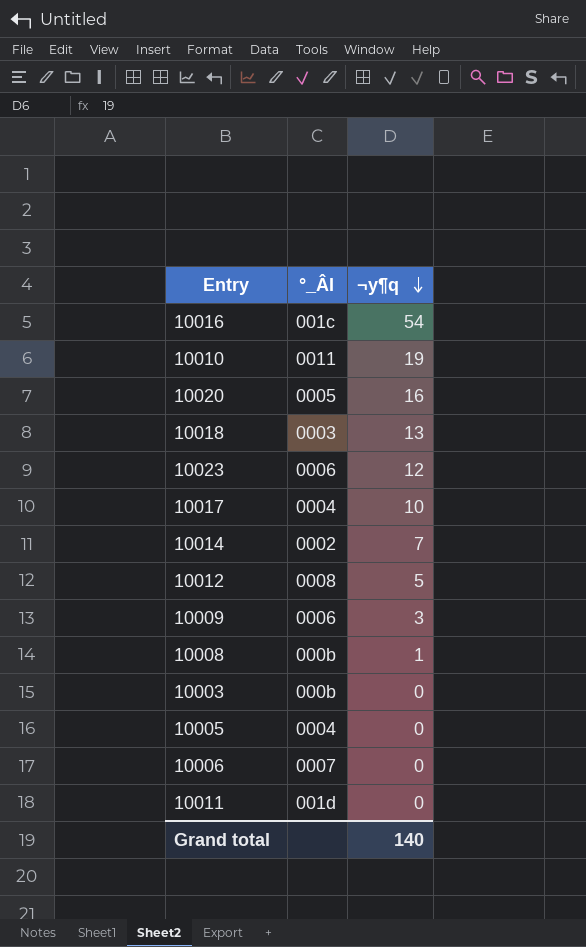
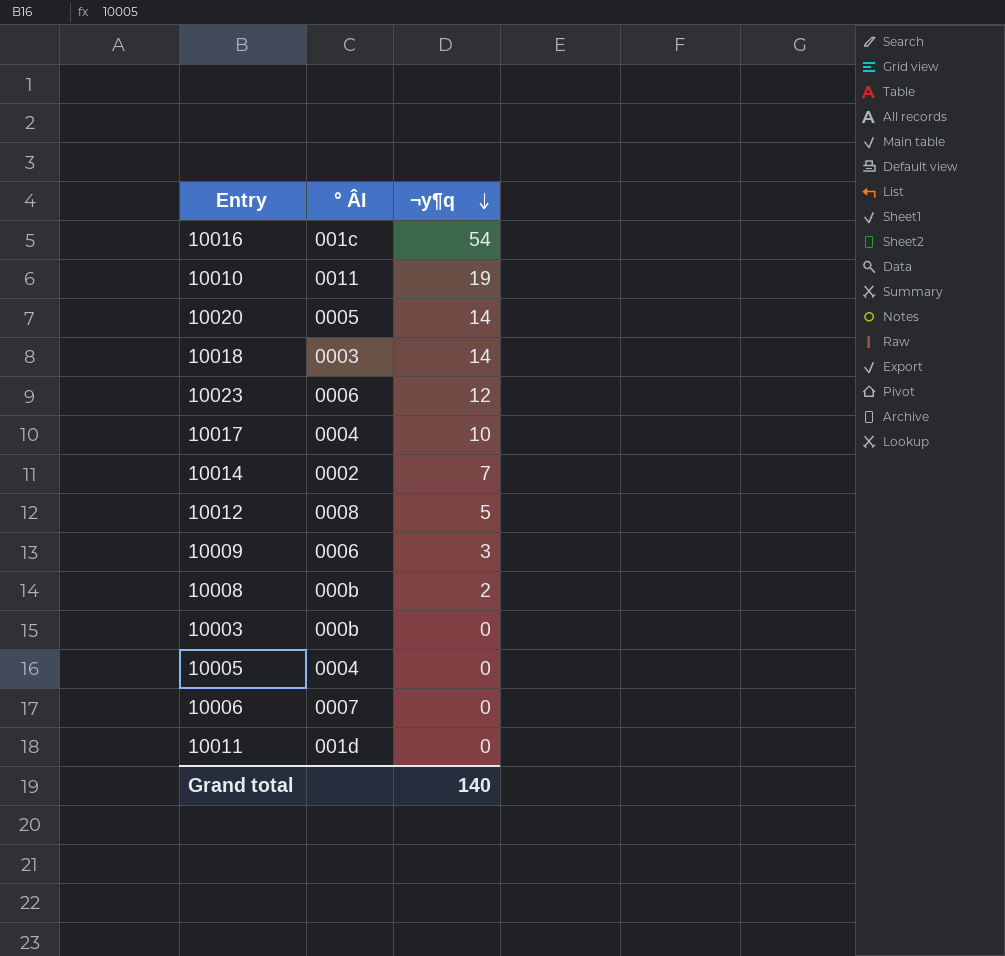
column name: °_ÂI -> ° ÂI
10020 | ¬y¶q: 16 -> 14
10018 | ¬y¶q: 13 -> 14
10008 | ¬y¶q: 1 -> 2

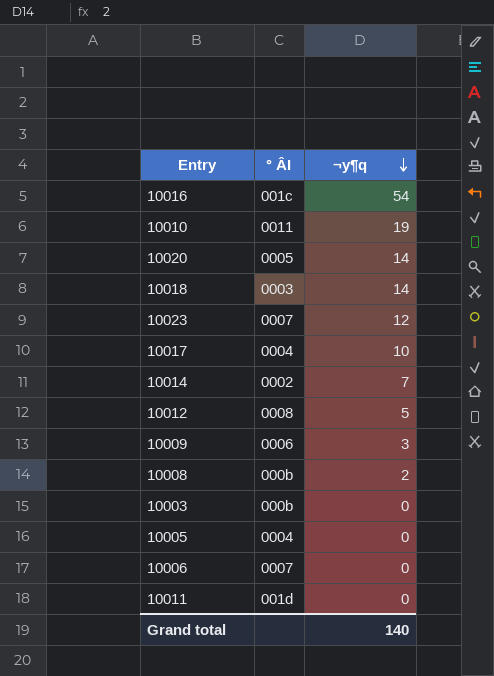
10023 | ° ÂI: 0006 -> 0007

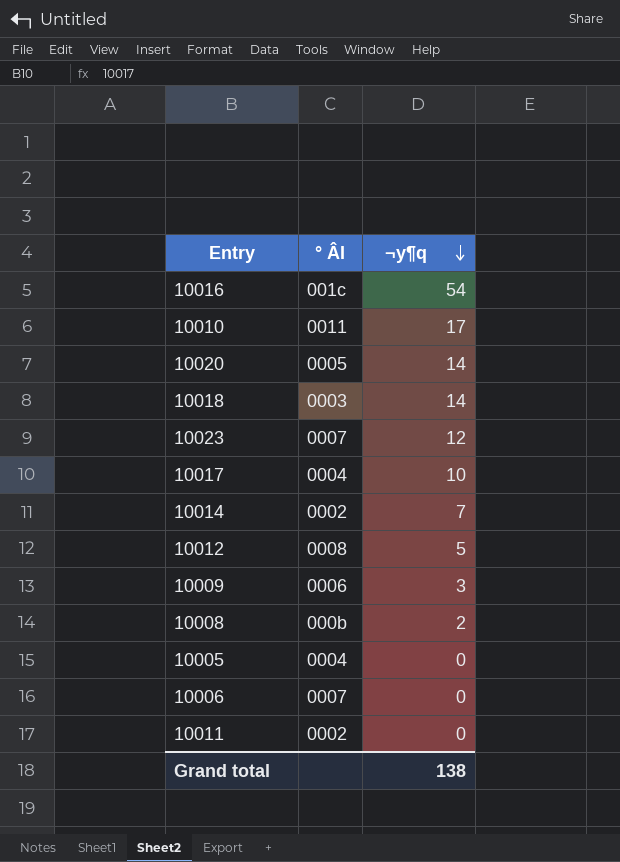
row 10003: 000b | 0 -> none
10010 | ¬y¶q: 19 -> 17
10011 | ° ÂI: 001d -> 0002
Grand total | ¬y¶q: 140 -> 138

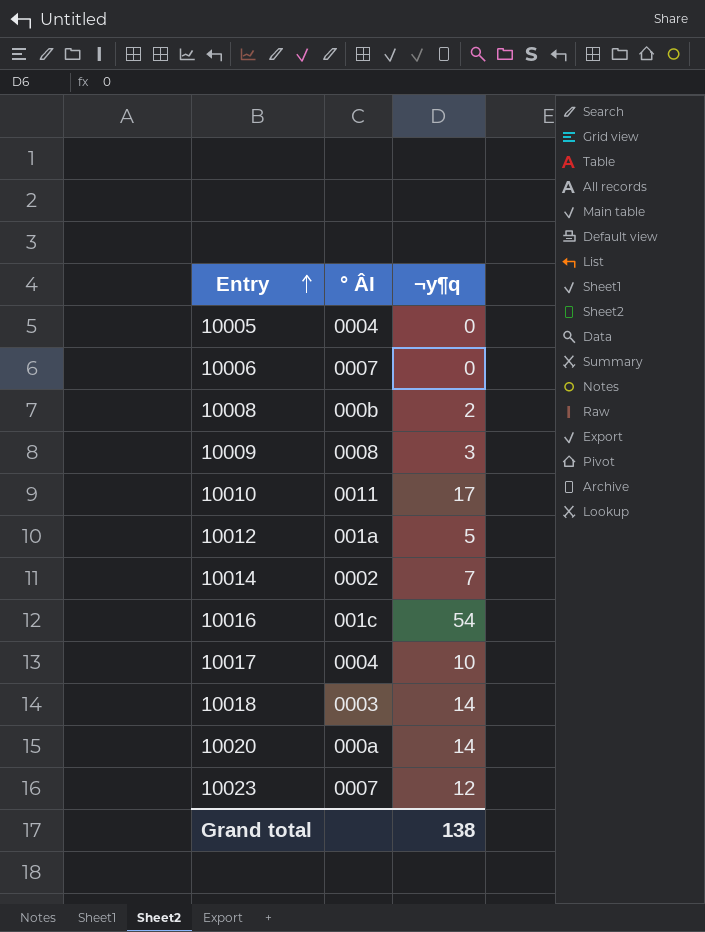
row order: ¬y¶q descending -> Entry ascending
row 10011: 0002 | 0 -> none
10009 | ° ÂI: 0006 -> 0008
10012 | ° ÂI: 0008 -> 001a
10020 | ° ÂI: 0005 -> 000a

